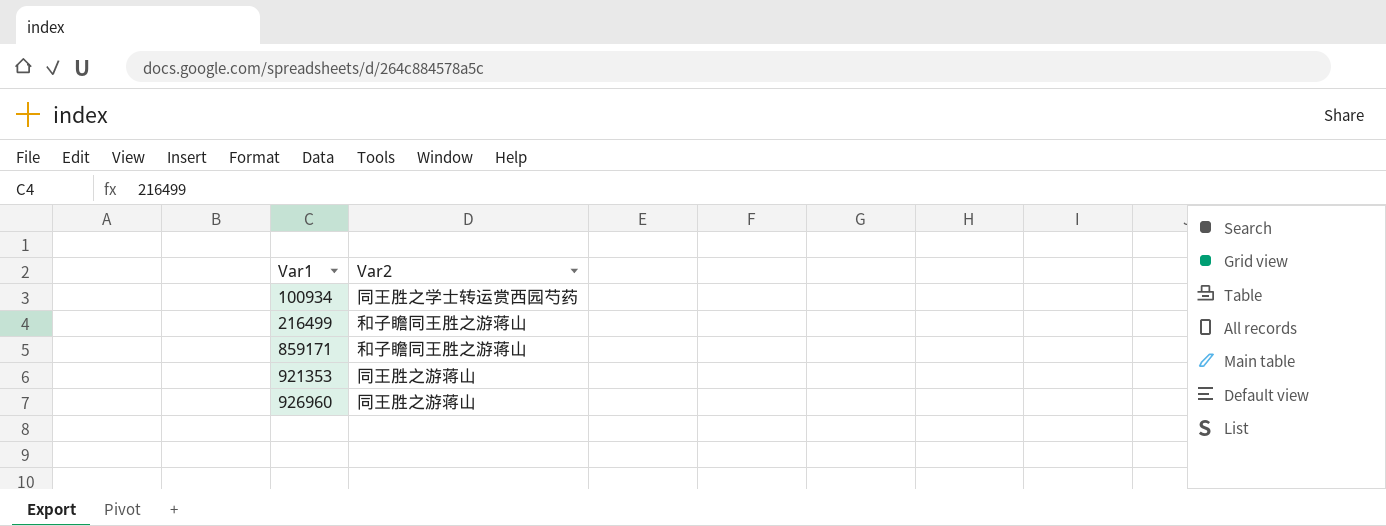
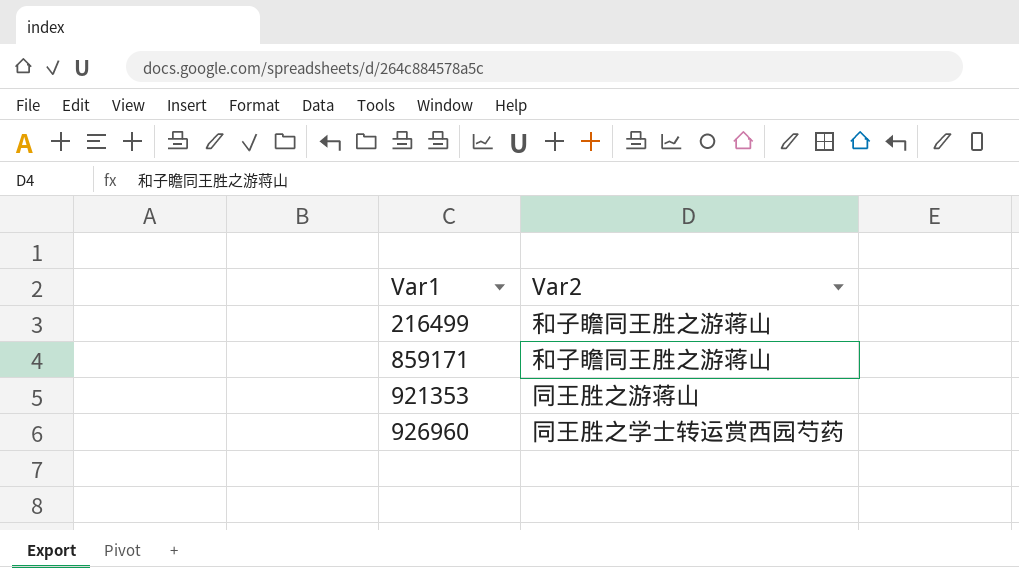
row 100934: 同王胜之学士转运赏西园芍药 -> none
926960 | Var2: 同王胜之游蒋山 -> 同王胜之学士转运赏西园芍药

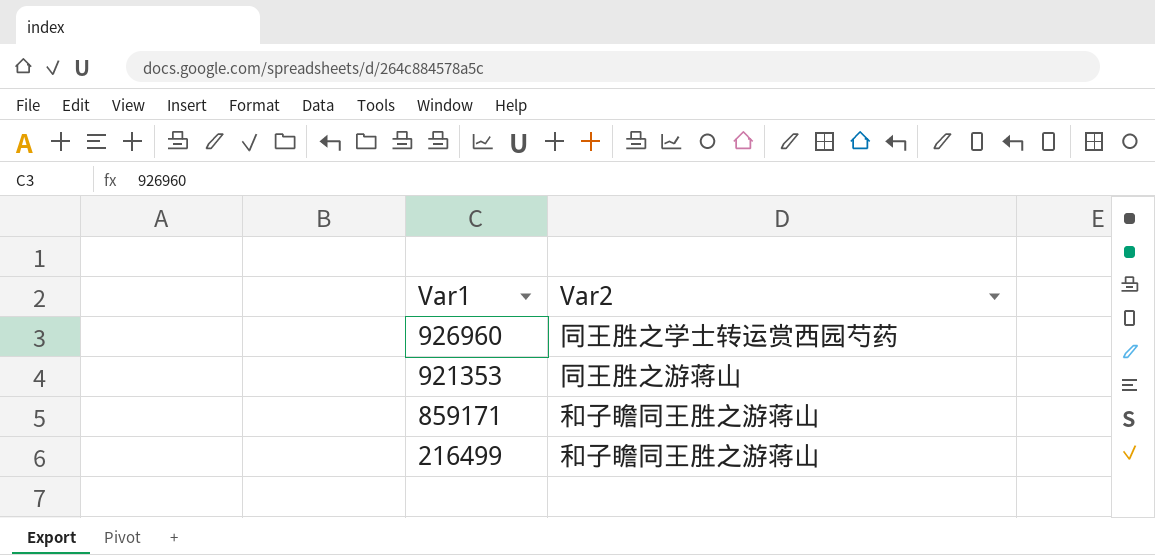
row order: Var1 ascending -> Var1 descending

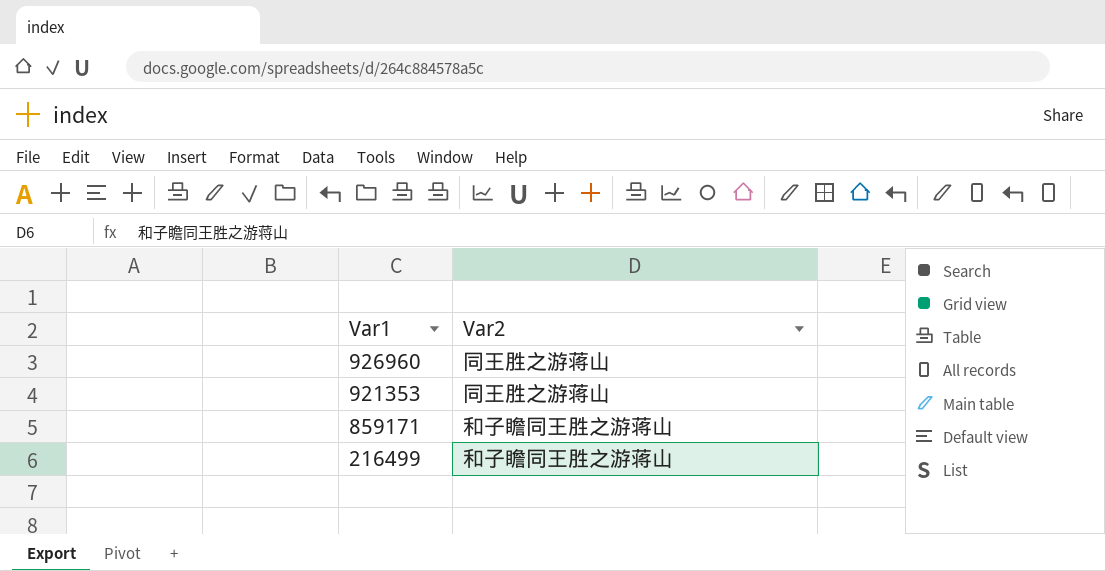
926960 | Var2: 同王胜之学士转运赏西园芍药 -> 同王胜之游蒋山

